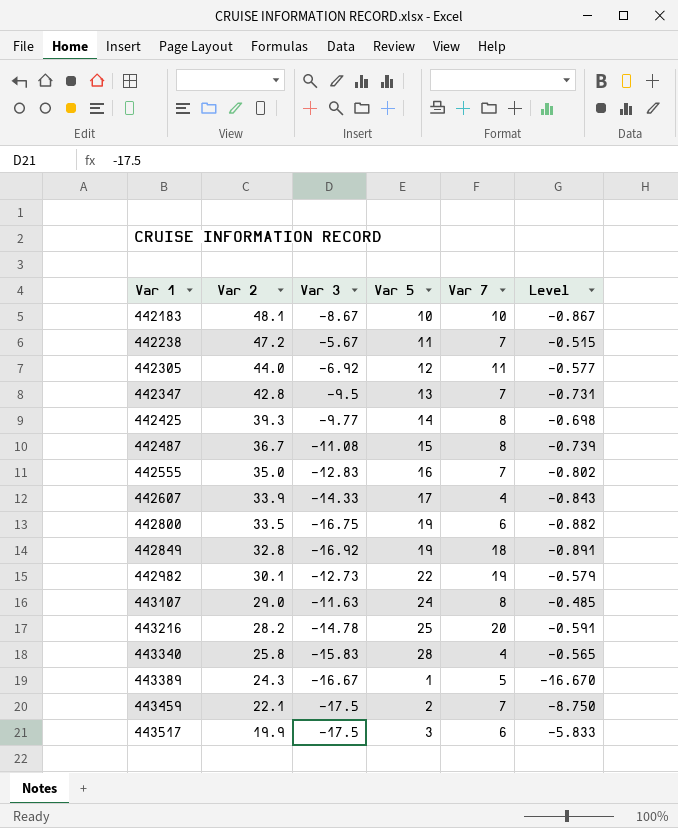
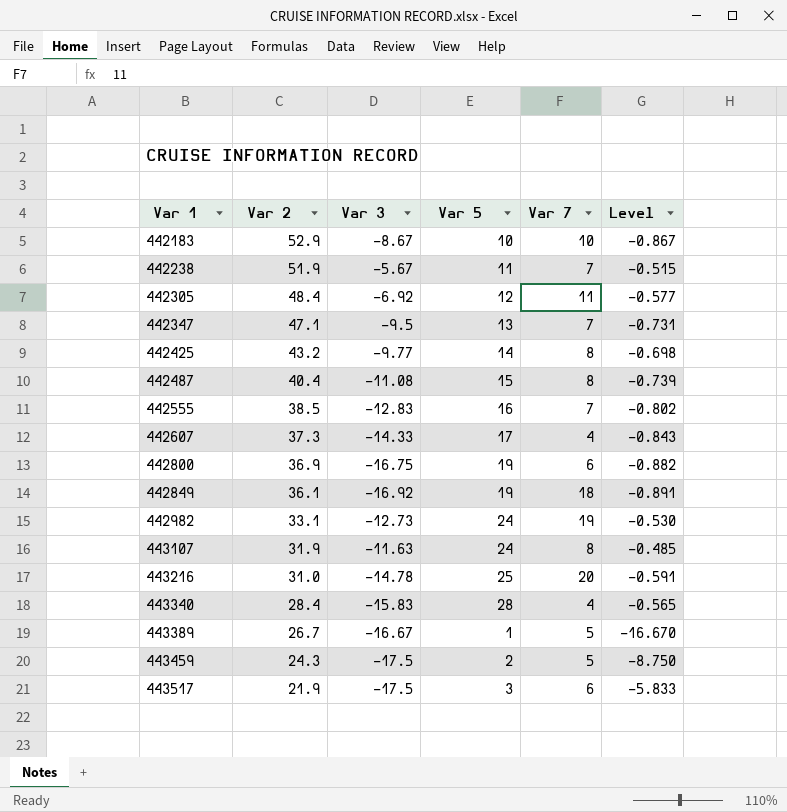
442183 | Var 2: 48.1 -> 52.9
442238 | Var 2: 47.2 -> 51.9
442305 | Var 2: 44.0 -> 48.4
442347 | Var 2: 42.8 -> 47.1
442425 | Var 2: 39.3 -> 43.2
442487 | Var 2: 36.7 -> 40.4
442555 | Var 2: 35.0 -> 38.5
442607 | Var 2: 33.9 -> 37.3
442800 | Var 2: 33.5 -> 36.9
442849 | Var 2: 32.8 -> 36.1
442982 | Var 2: 30.1 -> 33.1
442982 | Var 5: 22 -> 24
442982 | Level: -0.579 -> -0.530
443107 | Var 2: 29.0 -> 31.9
443216 | Var 2: 28.2 -> 31.0
443340 | Var 2: 25.8 -> 28.4
443389 | Var 2: 24.3 -> 26.7
443459 | Var 2: 22.1 -> 24.3
443459 | Var 7: 7 -> 5
443517 | Var 2: 19.9 -> 21.9

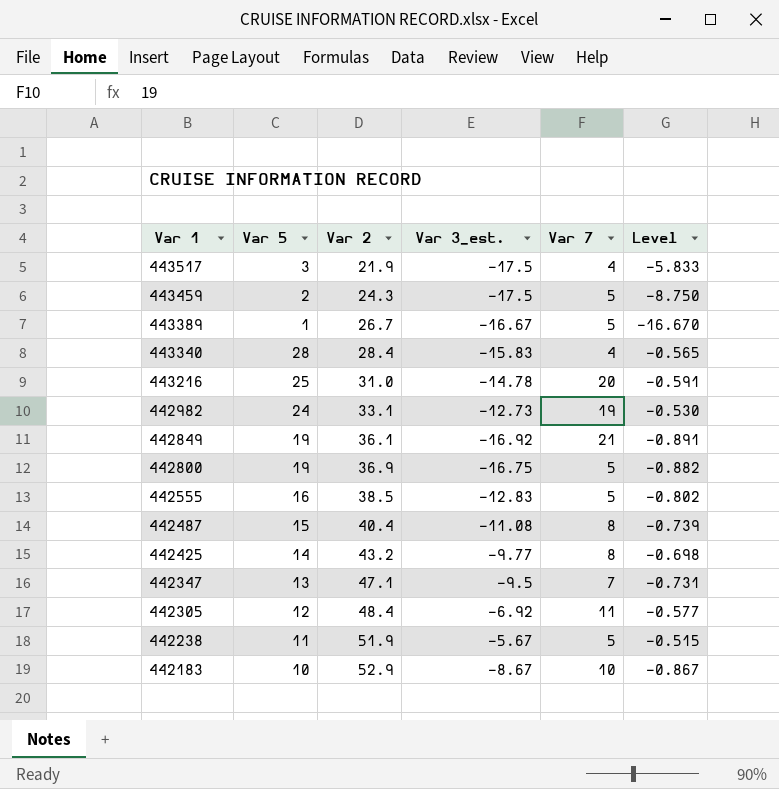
row order: Var 1 ascending -> Var 1 descending
column Var 5 | position: 4 -> 2
column name: Var 3 -> Var 3_est.
row 442607: 37.3 | -14.33 | 17 | 4 | -0.843 -> none
row 443107: 31.9 | -11.63 | 24 | 8 | -0.485 -> none
443517 | Var 7: 6 -> 4
442849 | Var 7: 18 -> 21
442800 | Var 7: 6 -> 5
442555 | Var 7: 7 -> 5
442238 | Var 7: 7 -> 5

